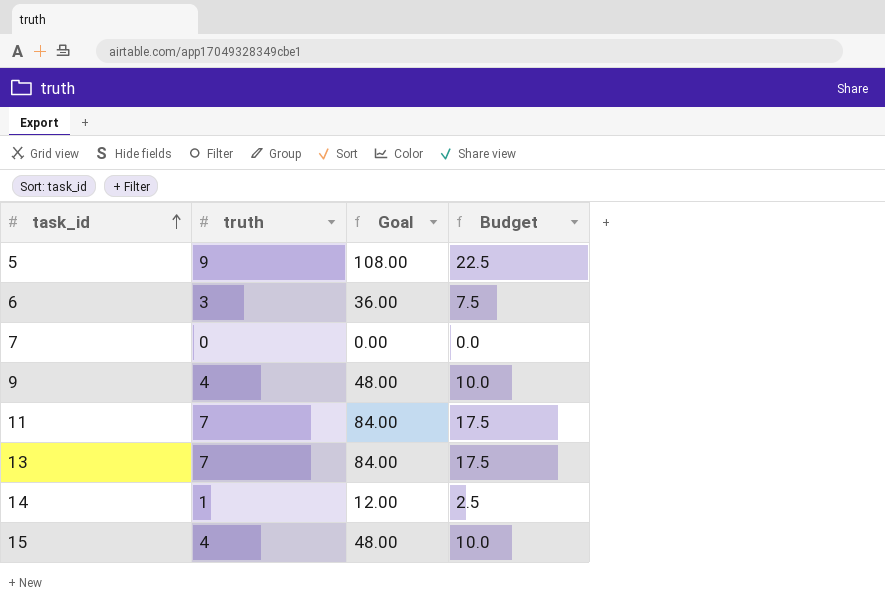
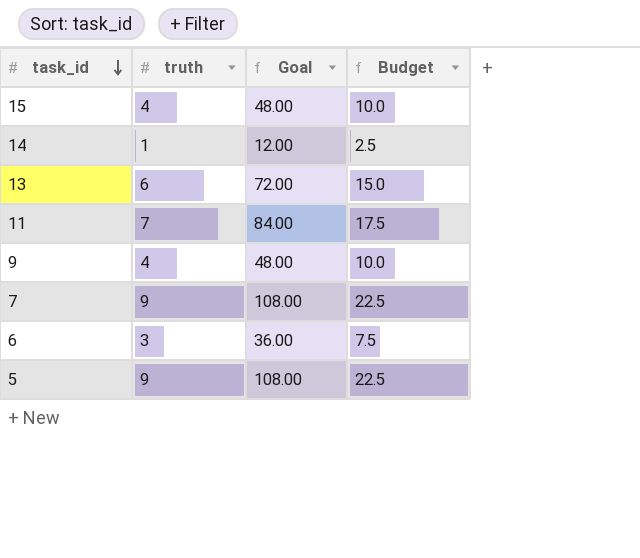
row order: task_id ascending -> task_id descending
13 | truth: 7 -> 6
13 | Goal: 84.00 -> 72.00
13 | Budget: 17.5 -> 15.0
7 | truth: 0 -> 9
7 | Goal: 0.00 -> 108.00
7 | Budget: 0.0 -> 22.5

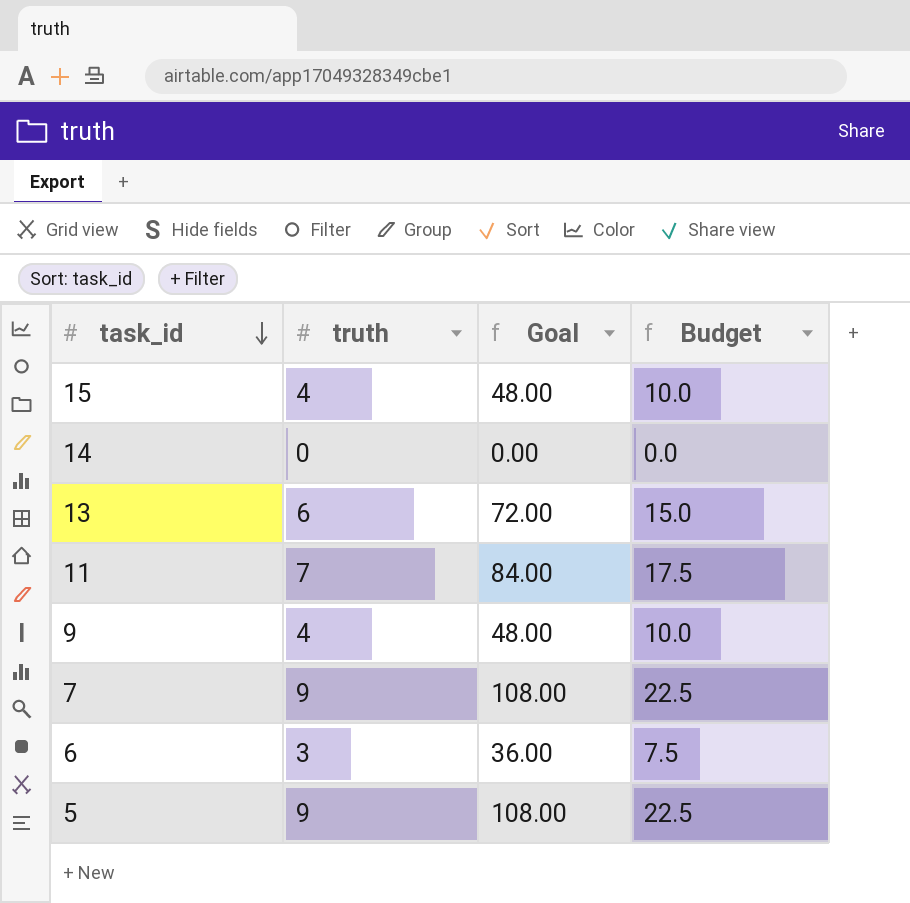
14 | truth: 1 -> 0
14 | Goal: 12.00 -> 0.00
14 | Budget: 2.5 -> 0.0

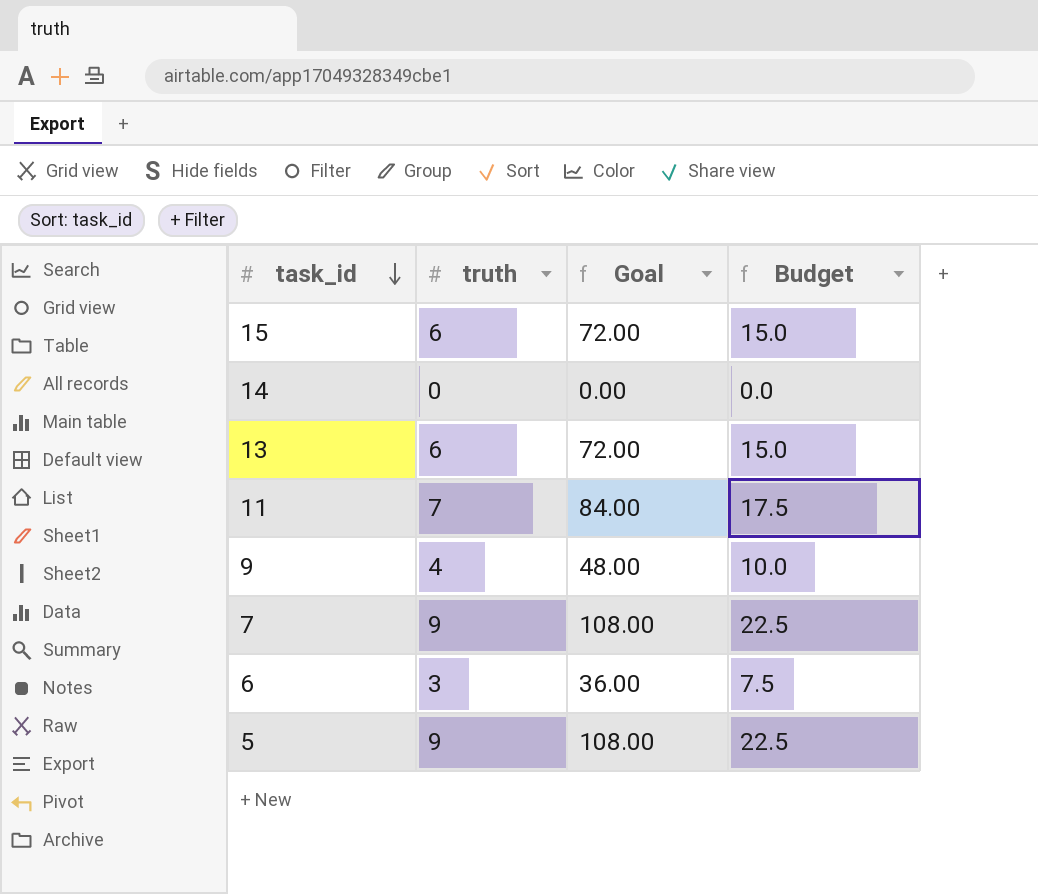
15 | truth: 4 -> 6
15 | Goal: 48.00 -> 72.00
15 | Budget: 10.0 -> 15.0

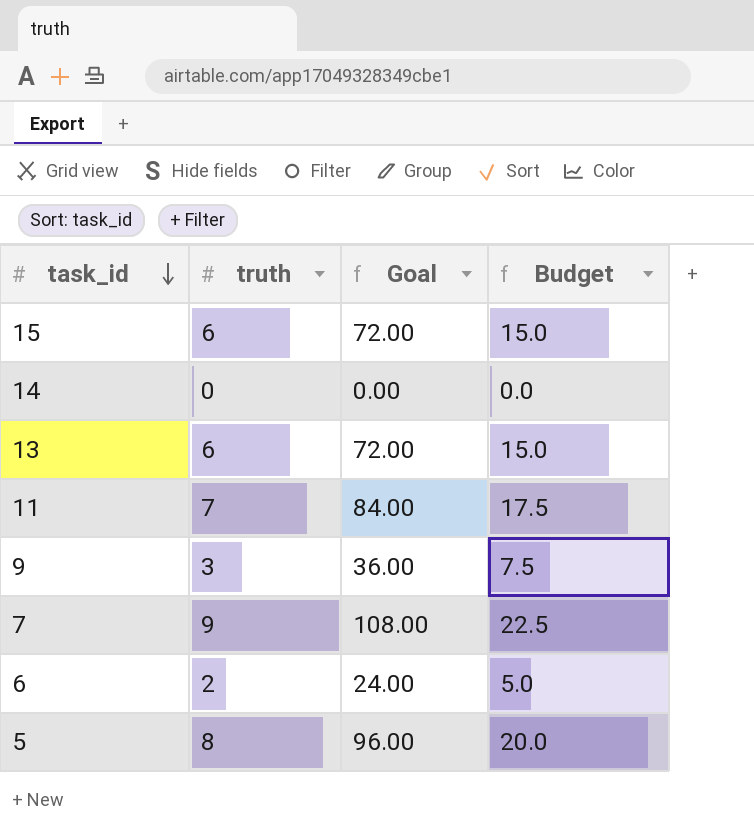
9 | truth: 4 -> 3
9 | Goal: 48.00 -> 36.00
9 | Budget: 10.0 -> 7.5
6 | truth: 3 -> 2
6 | Goal: 36.00 -> 24.00
6 | Budget: 7.5 -> 5.0
5 | truth: 9 -> 8
5 | Goal: 108.00 -> 96.00
5 | Budget: 22.5 -> 20.0

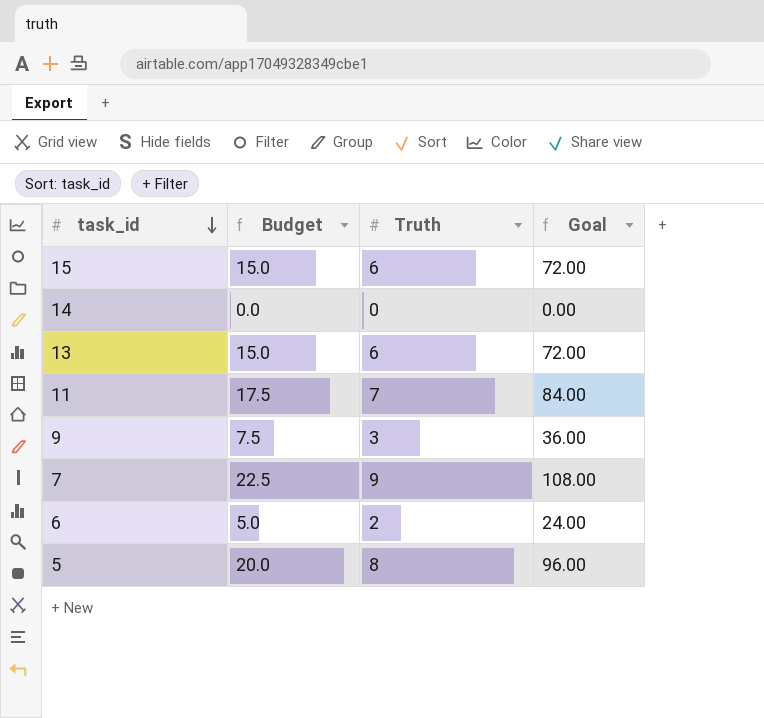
column Budget | position: 4 -> 2
column name: truth -> Truth

